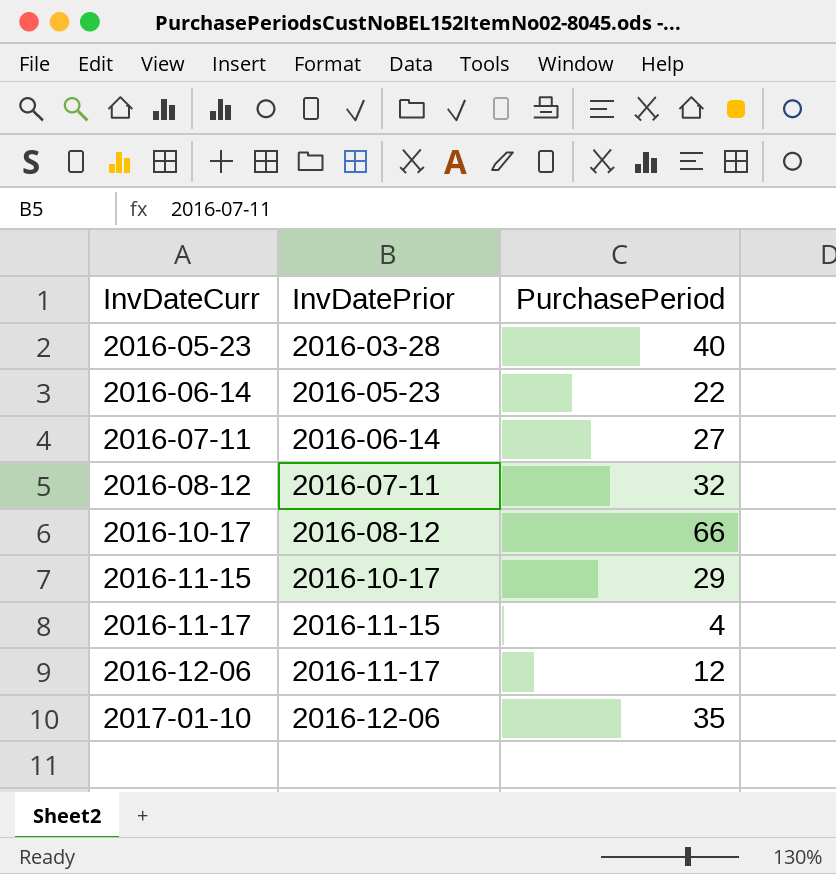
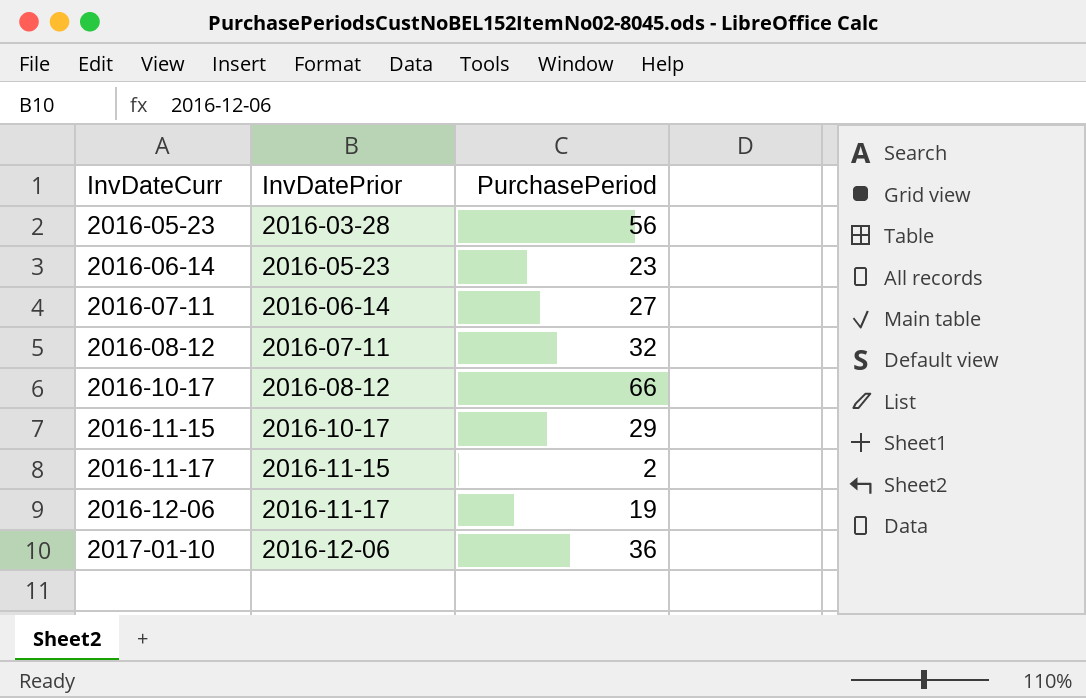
2016-05-23 | PurchasePeriod: 40 -> 56
2016-06-14 | PurchasePeriod: 22 -> 23
2016-11-17 | PurchasePeriod: 4 -> 2
2016-12-06 | PurchasePeriod: 12 -> 19
2017-01-10 | PurchasePeriod: 35 -> 36

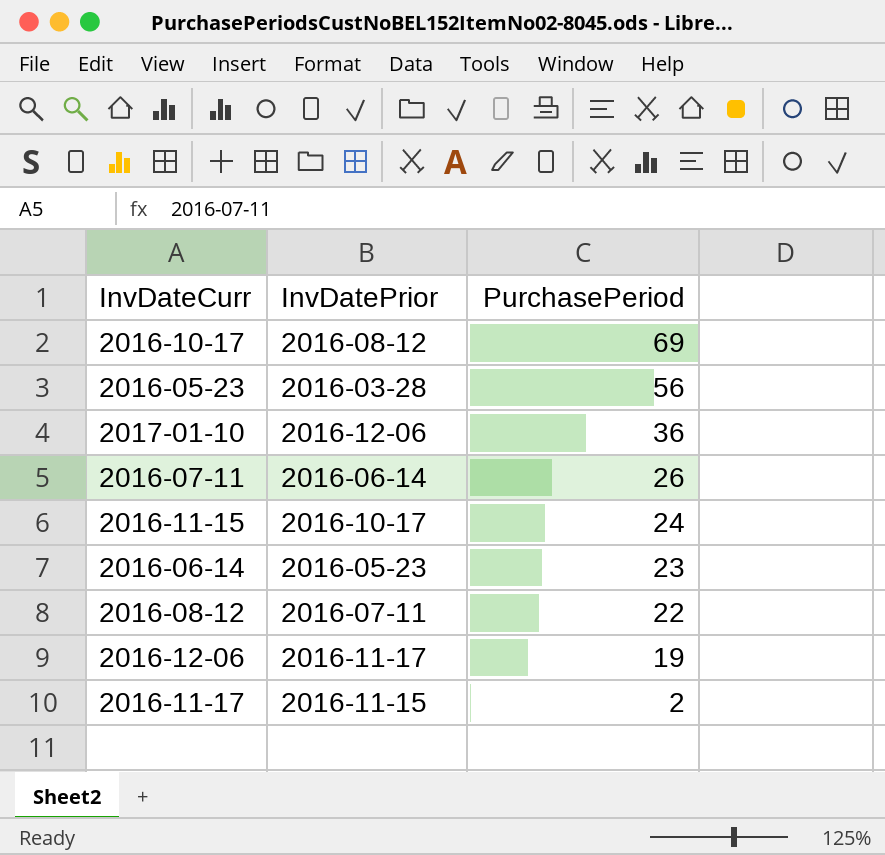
row order: InvDateCurr ascending -> PurchasePeriod descending
2016-10-17 | PurchasePeriod: 66 -> 69
2016-07-11 | PurchasePeriod: 27 -> 26
2016-11-15 | PurchasePeriod: 29 -> 24
2016-08-12 | PurchasePeriod: 32 -> 22

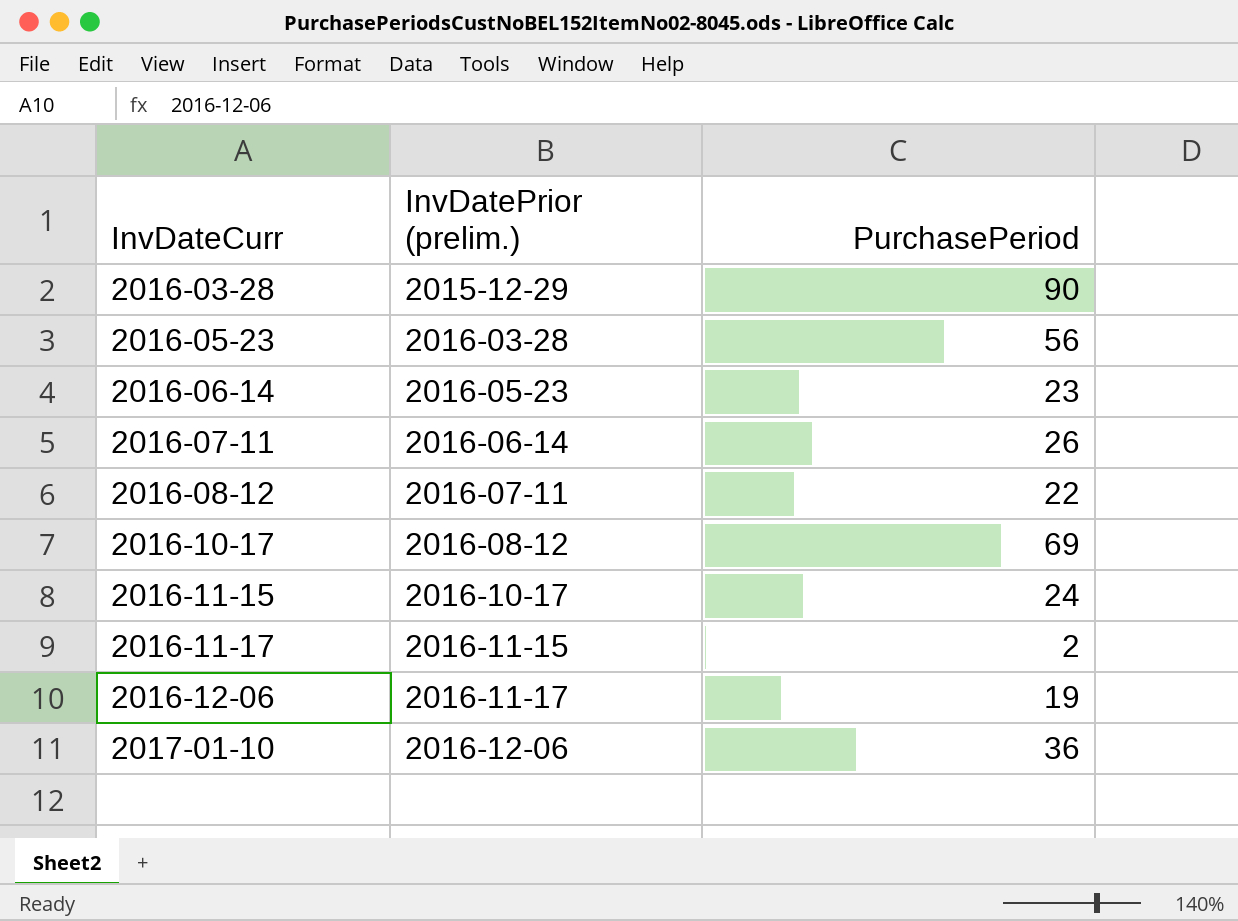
row order: PurchasePeriod descending -> InvDateCurr ascending
column name: InvDatePrior -> InvDatePrior (prelim.)
row 2016-03-28: none -> 2015-12-29 | 90

